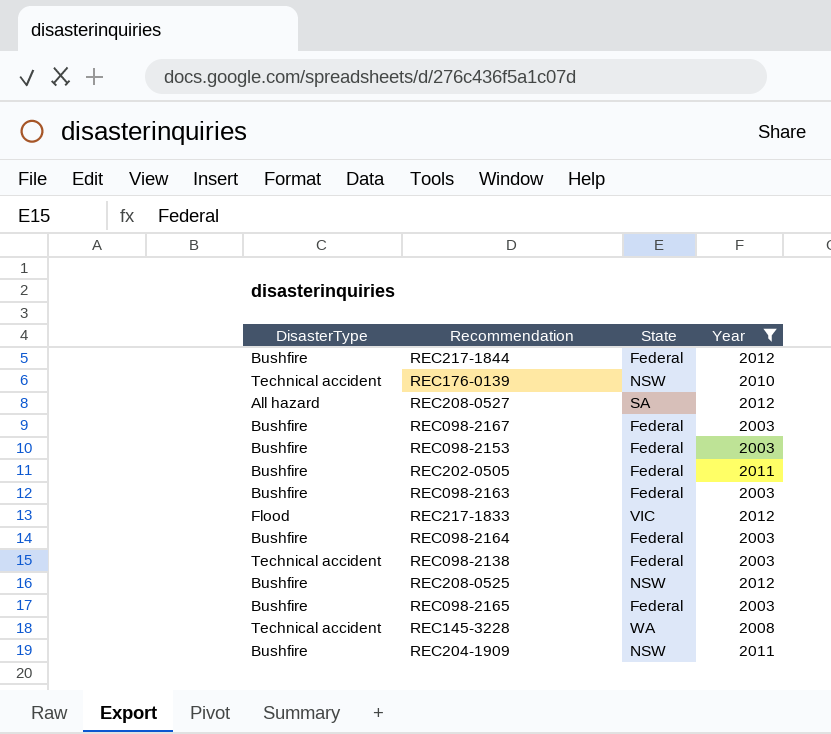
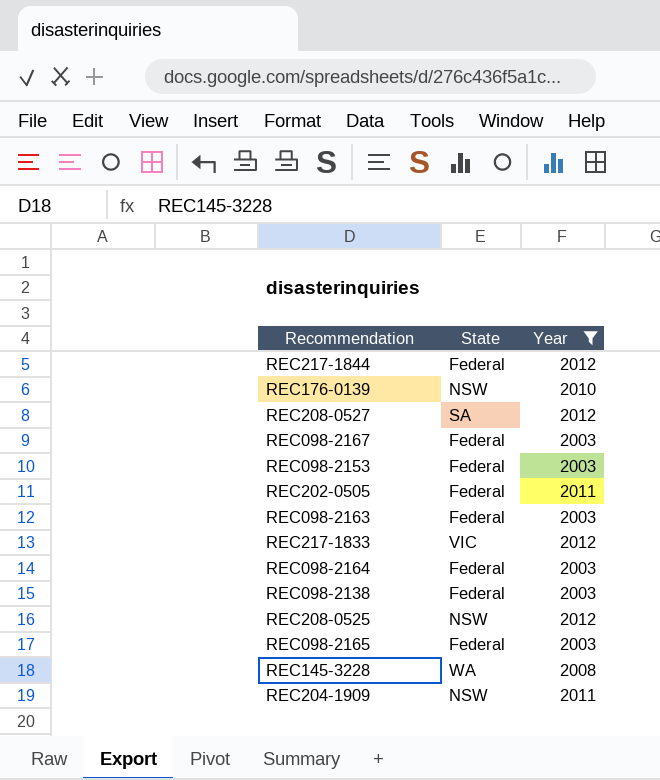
column DisasterType | position: 1 -> none

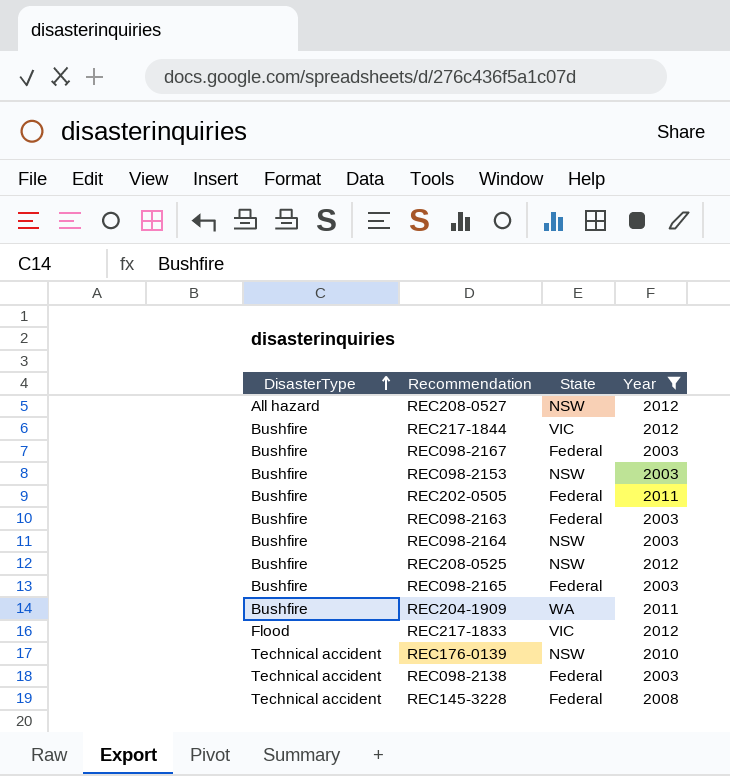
row order: none -> DisasterType ascending
column DisasterType | position: none -> 1
REC208-0527 | State: SA -> NSW
REC217-1844 | State: Federal -> VIC
REC098-2153 | State: Federal -> NSW
REC098-2164 | State: Federal -> NSW
REC204-1909 | State: NSW -> WA
REC145-3228 | State: WA -> Federal

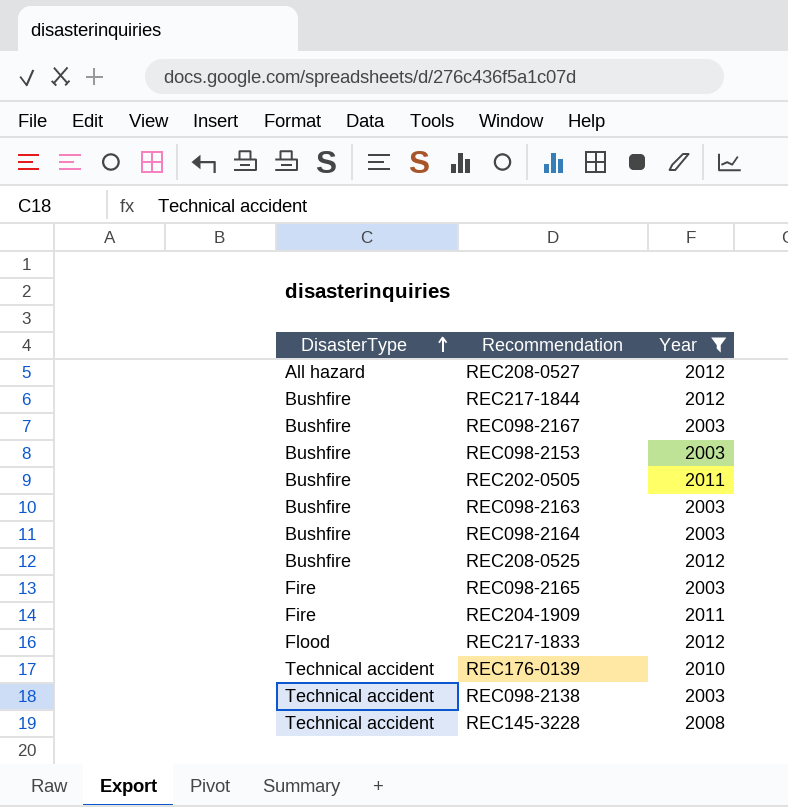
column State | position: 3 -> none
REC098-2165 | DisasterType: Bushfire -> Fire
REC204-1909 | DisasterType: Bushfire -> Fire

